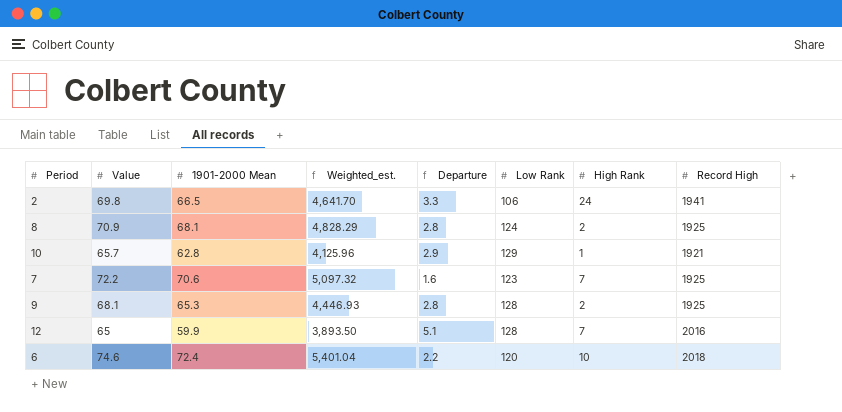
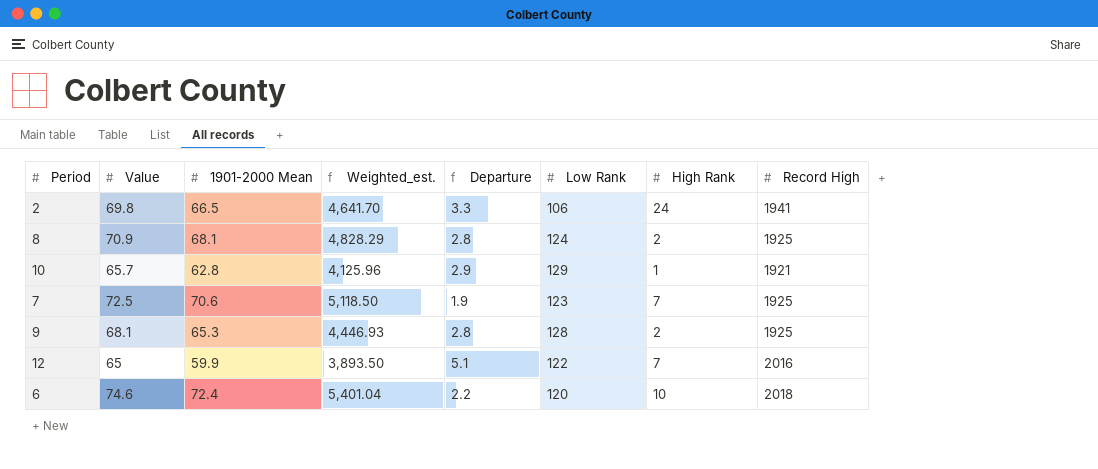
7 | Value: 72.2 -> 72.5
7 | Weighted_est.: 5,097.32 -> 5,118.50
7 | Departure: 1.6 -> 1.9
12 | Low Rank: 128 -> 122

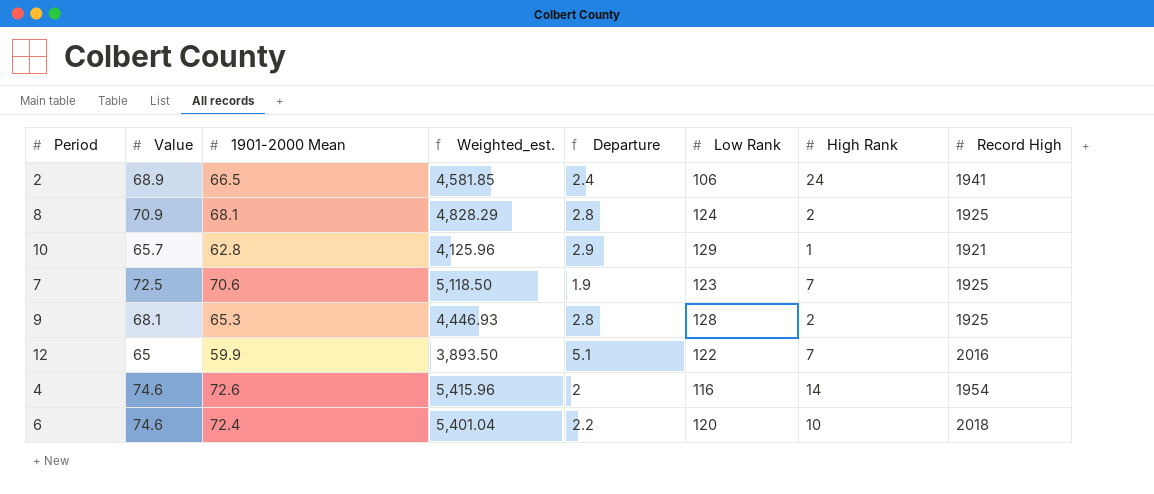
2 | Value: 69.8 -> 68.9
2 | Weighted_est.: 4,641.70 -> 4,581.85
2 | Departure: 3.3 -> 2.4
row 4: none -> 74.6 | 72.6 | 5,415.96 | 2 | 116 | 14 | 1954

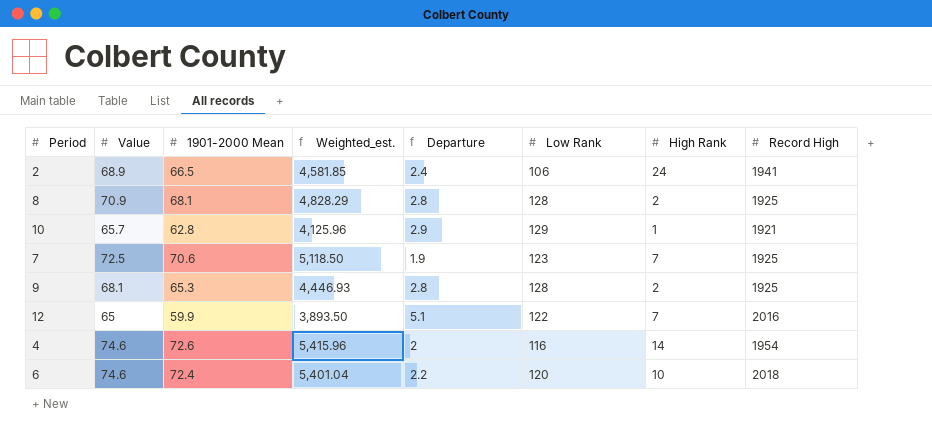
8 | Low Rank: 124 -> 128

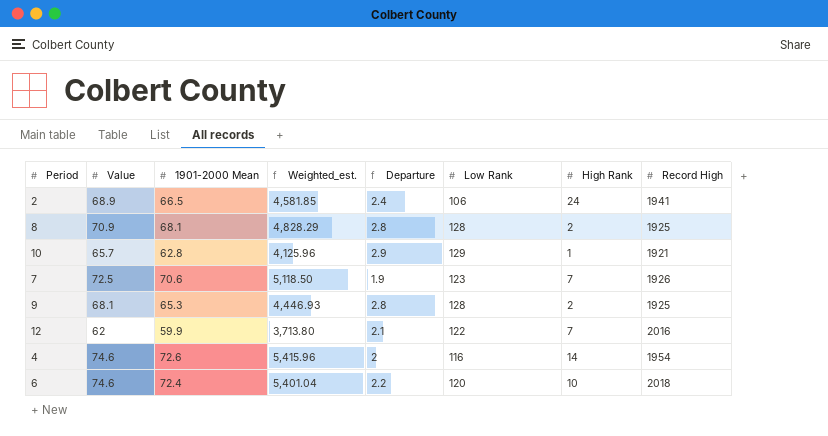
7 | Record High: 1925 -> 1926
12 | Value: 65 -> 62
12 | Weighted_est.: 3,893.50 -> 3,713.80
12 | Departure: 5.1 -> 2.1

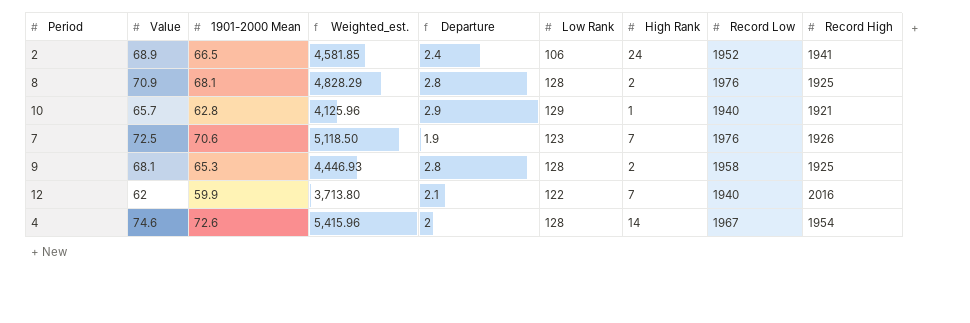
column Record Low | position: none -> 8
row 6: 74.6 | 72.4 | 5,401.04 | 2.2 | 120 | 10 | 2018 -> none
4 | Low Rank: 116 -> 128

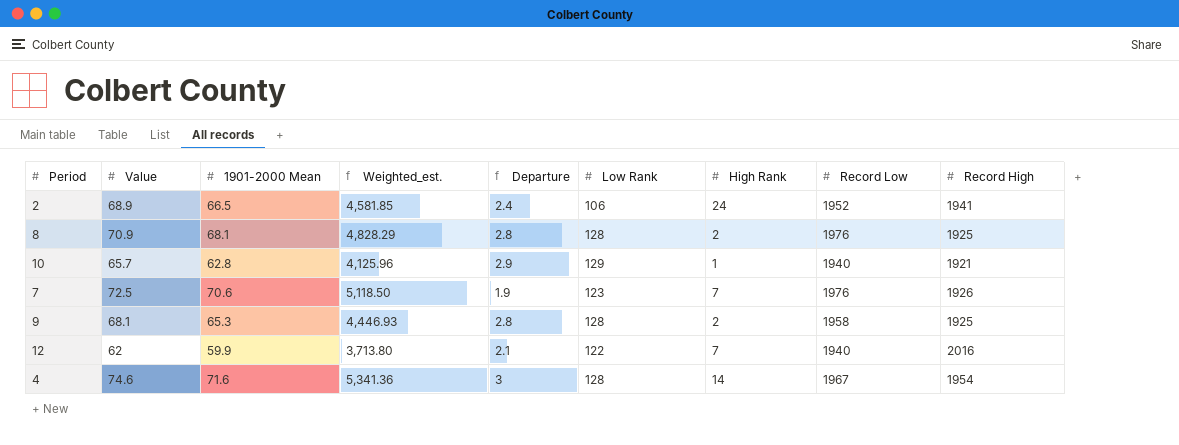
4 | 1901-2000 Mean: 72.6 -> 71.6
4 | Weighted_est.: 5,415.96 -> 5,341.36
4 | Departure: 2 -> 3

